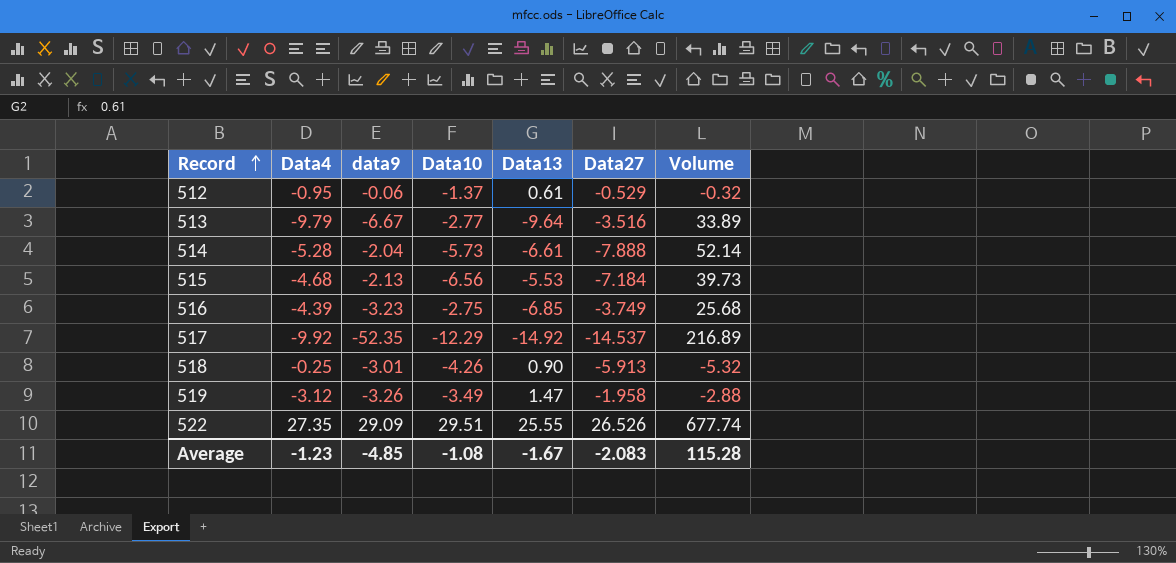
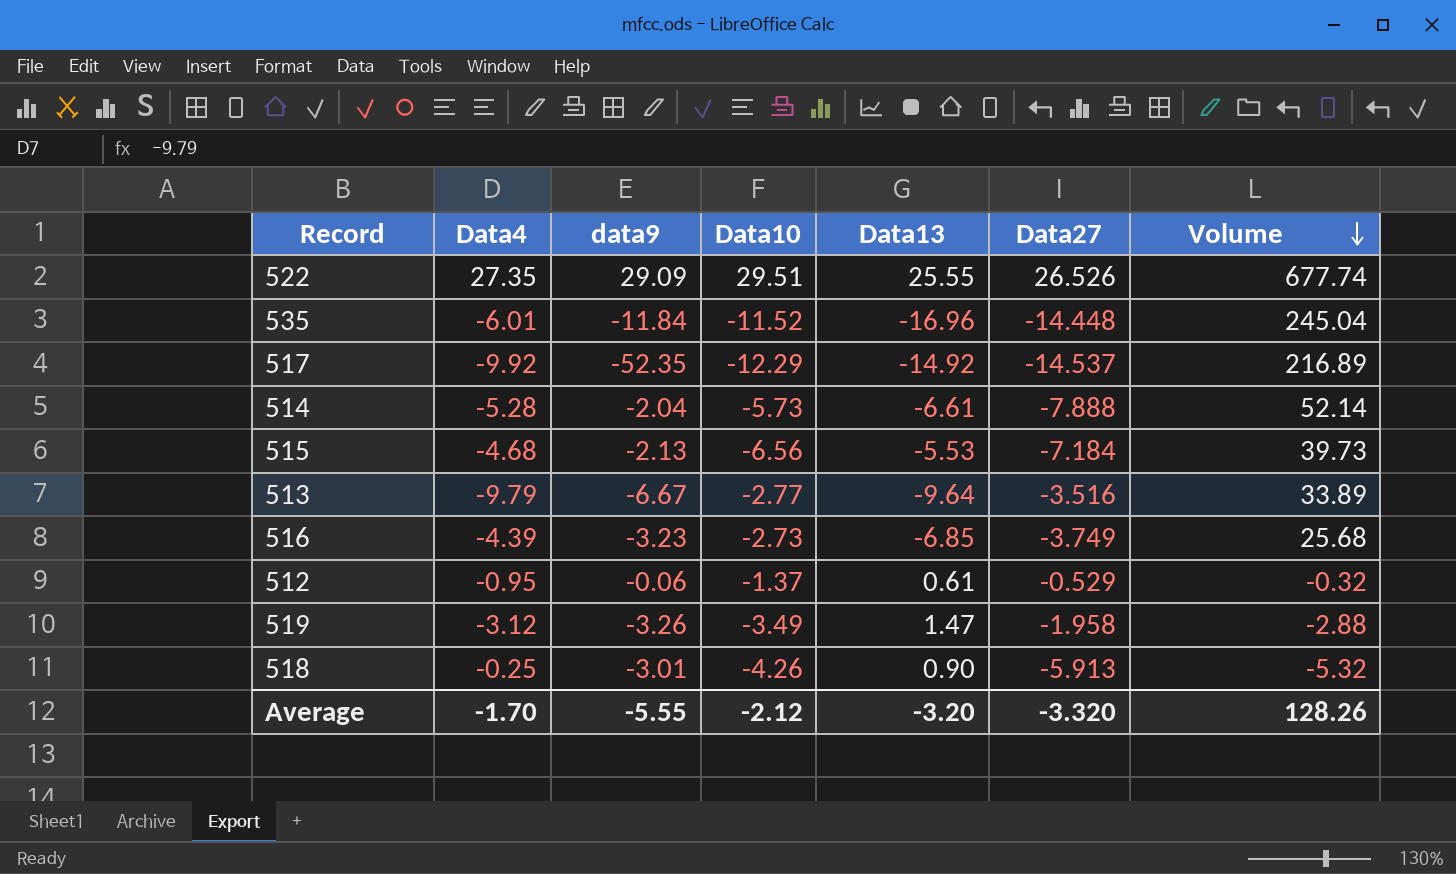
row order: Record ascending -> Volume descending
row 535: none -> -6.01 | -11.84 | -11.52 | -16.96 | -14.448 | 245.04
516 | Data10: -2.75 -> -2.73
Average | Data4: -1.23 -> -1.70
Average | data9: -4.85 -> -5.55
Average | Data10: -1.08 -> -2.12
Average | Data13: -1.67 -> -3.20
Average | Data27: -2.083 -> -3.320
Average | Volume: 115.28 -> 128.26

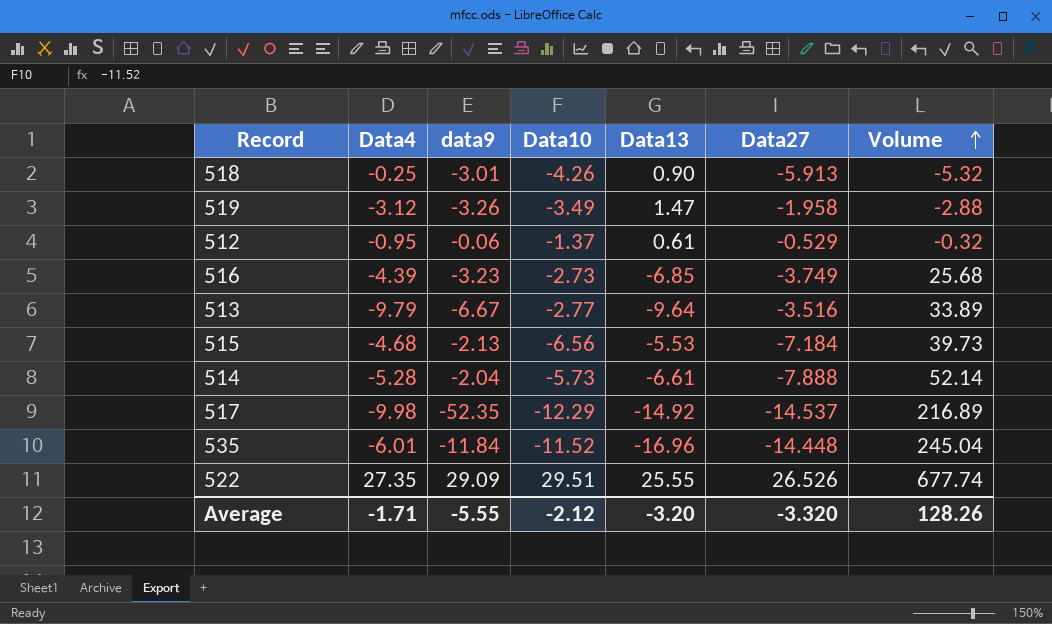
row order: Volume descending -> Volume ascending
517 | Data4: -9.92 -> -9.98
Average | Data4: -1.70 -> -1.71

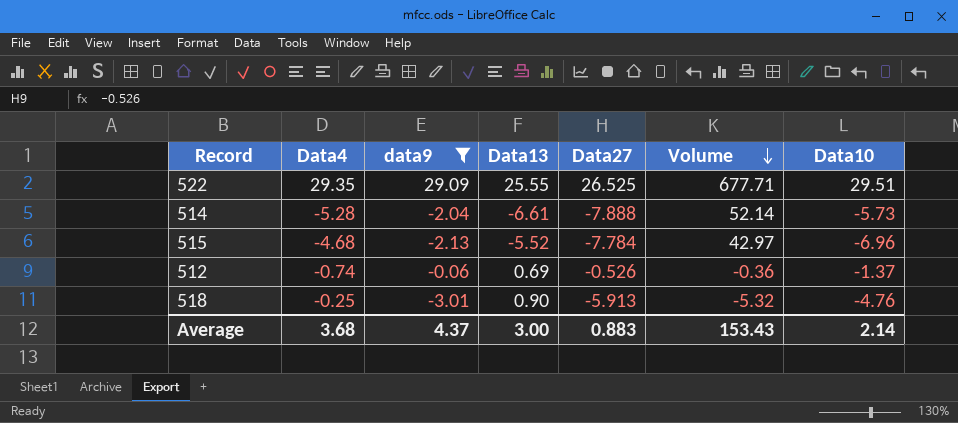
filter: none -> data9 >= -3.01
row order: Volume ascending -> Volume descending
column Data10 | position: 4 -> 7
522 | Data4: 27.35 -> 29.35
522 | Data27: 26.526 -> 26.525
522 | Volume: 677.74 -> 677.71
515 | Data13: -5.53 -> -5.52
515 | Data27: -7.184 -> -7.784
515 | Volume: 39.73 -> 42.97
515 | Data10: -6.56 -> -6.96
512 | Data4: -0.95 -> -0.74
512 | Data13: 0.61 -> 0.69
512 | Data27: -0.529 -> -0.526
512 | Volume: -0.32 -> -0.36
518 | Data10: -4.26 -> -4.76
Average | Data4: -1.71 -> 3.68
Average | data9: -5.55 -> 4.37
Average | Data13: -3.20 -> 3.00
Average | Data27: -3.320 -> 0.883
Average | Volume: 128.26 -> 153.43
Average | Data10: -2.12 -> 2.14

